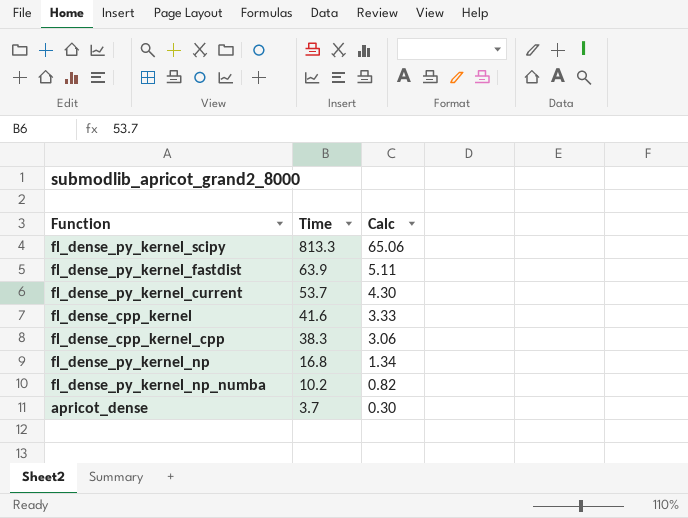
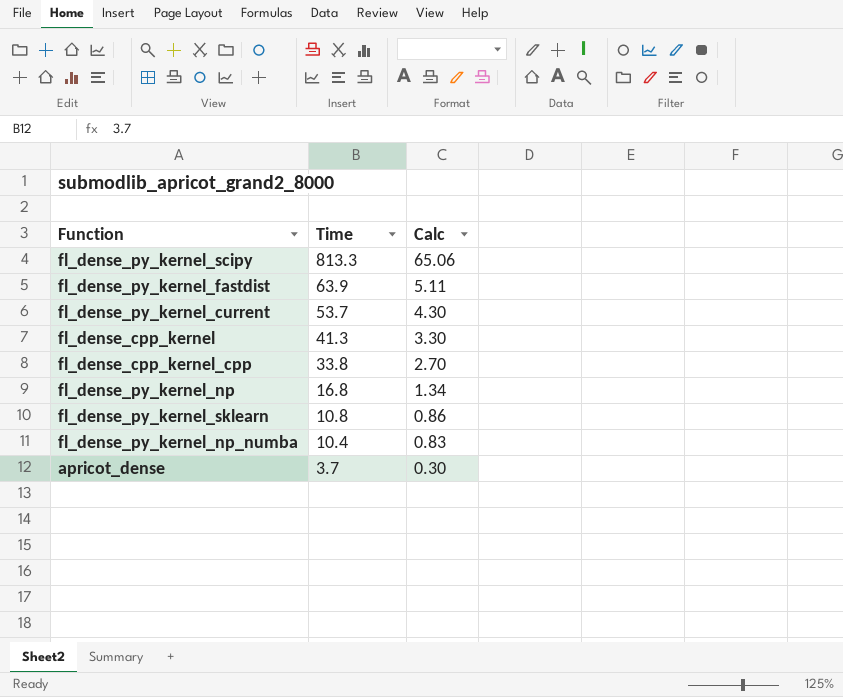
fl_dense_cpp_kernel | Time: 41.6 -> 41.3
fl_dense_cpp_kernel | Calc: 3.33 -> 3.30
fl_dense_cpp_kernel_cpp | Time: 38.3 -> 33.8
fl_dense_cpp_kernel_cpp | Calc: 3.06 -> 2.70
row fl_dense_py_kernel_sklearn: none -> 10.8 | 0.86
fl_dense_py_kernel_np_numba | Time: 10.2 -> 10.4
fl_dense_py_kernel_np_numba | Calc: 0.82 -> 0.83

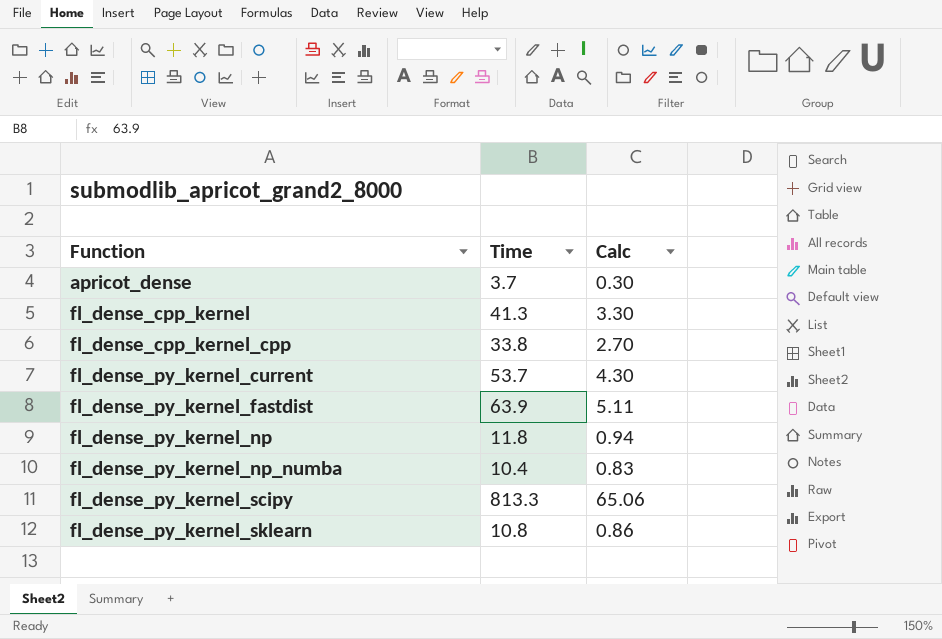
row order: Time descending -> Function ascending
fl_dense_py_kernel_np | Time: 16.8 -> 11.8
fl_dense_py_kernel_np | Calc: 1.34 -> 0.94

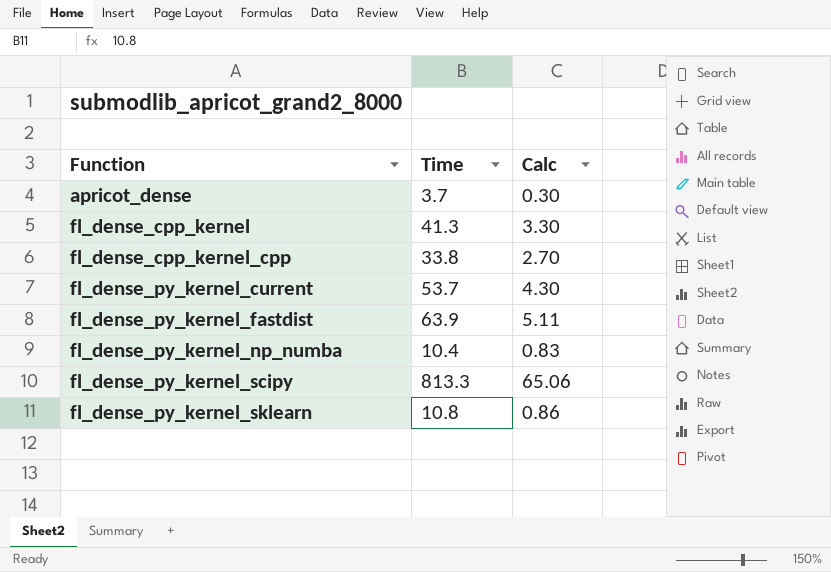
row fl_dense_py_kernel_np: 11.8 | 0.94 -> none

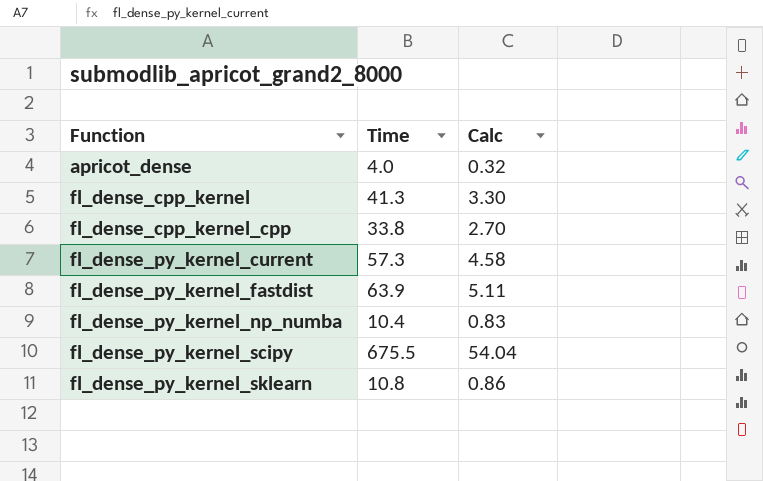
apricot_dense | Time: 3.7 -> 4.0
apricot_dense | Calc: 0.30 -> 0.32
fl_dense_py_kernel_current | Time: 53.7 -> 57.3
fl_dense_py_kernel_current | Calc: 4.30 -> 4.58
fl_dense_py_kernel_scipy | Time: 813.3 -> 675.5
fl_dense_py_kernel_scipy | Calc: 65.06 -> 54.04

